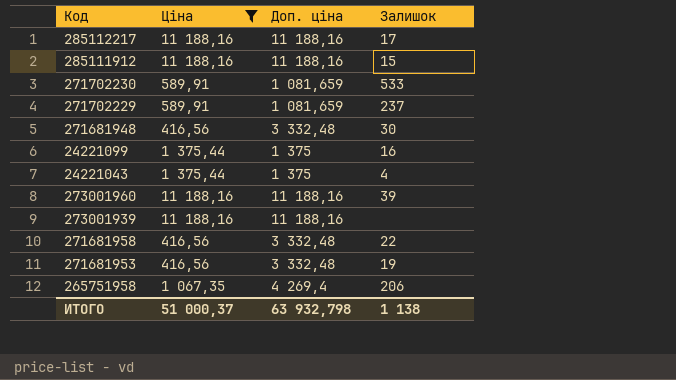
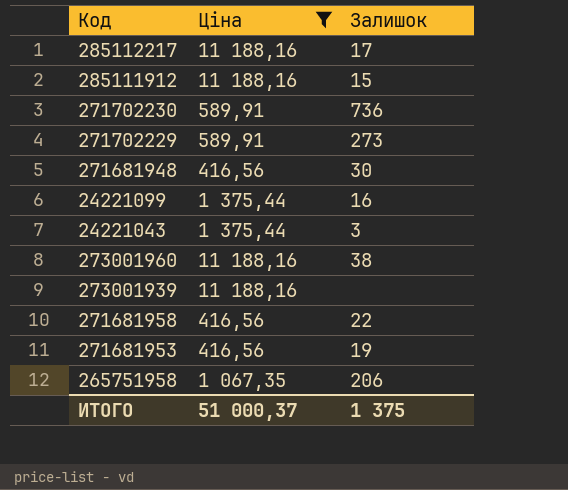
column Доп. ціна | position: 3 -> none
271702230 | Залишок: 533 -> 736
271702229 | Залишок: 237 -> 273
24221043 | Залишок: 4 -> 3
273001960 | Залишок: 39 -> 38
ИТОГО | Залишок: 1 138 -> 1 375

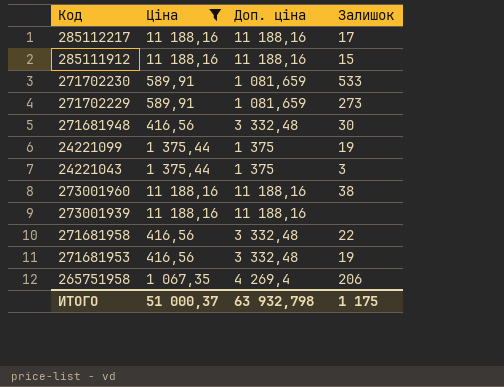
column Доп. ціна | position: none -> 3
271702230 | Залишок: 736 -> 533
24221099 | Залишок: 16 -> 19
ИТОГО | Залишок: 1 375 -> 1 175

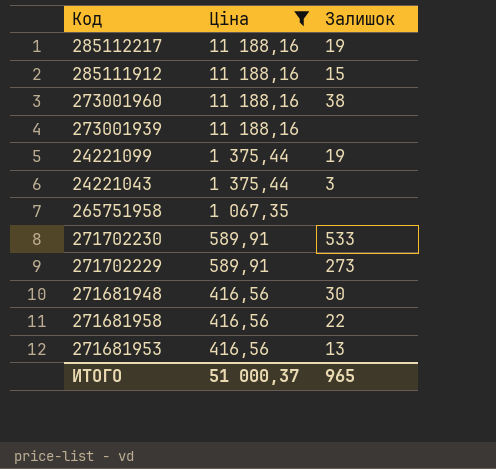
row order: none -> Ціна descending
column Доп. ціна | position: 3 -> none
285112217 | Залишок: 17 -> 19
265751958 | Залишок: 206 -> none
271681953 | Залишок: 19 -> 13
ИТОГО | Залишок: 1 175 -> 965

